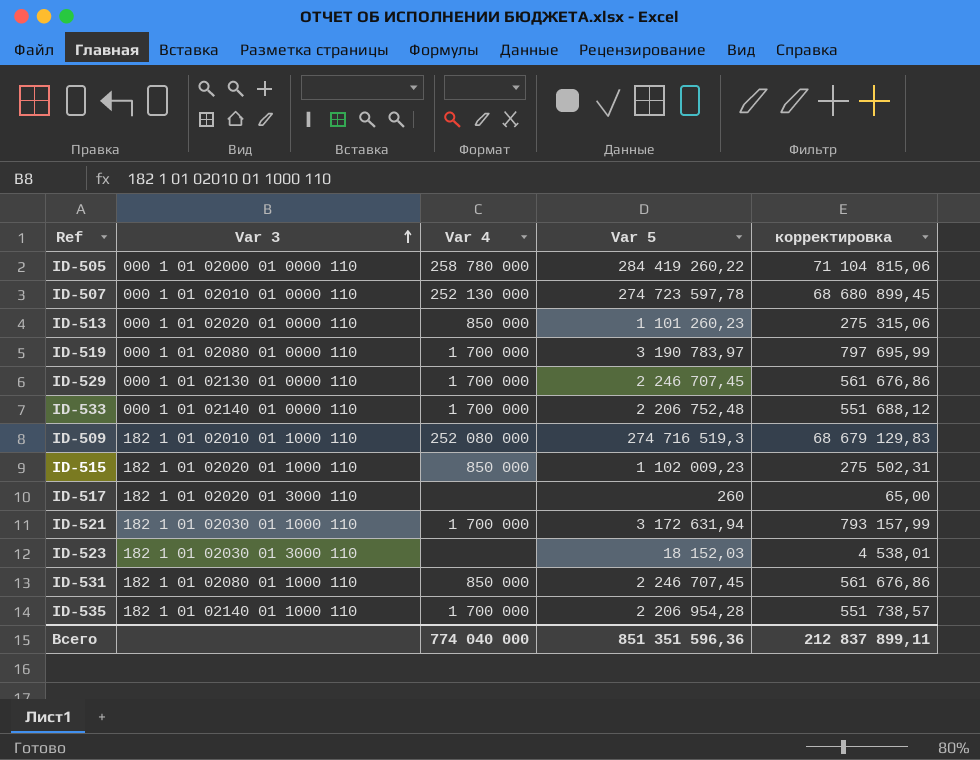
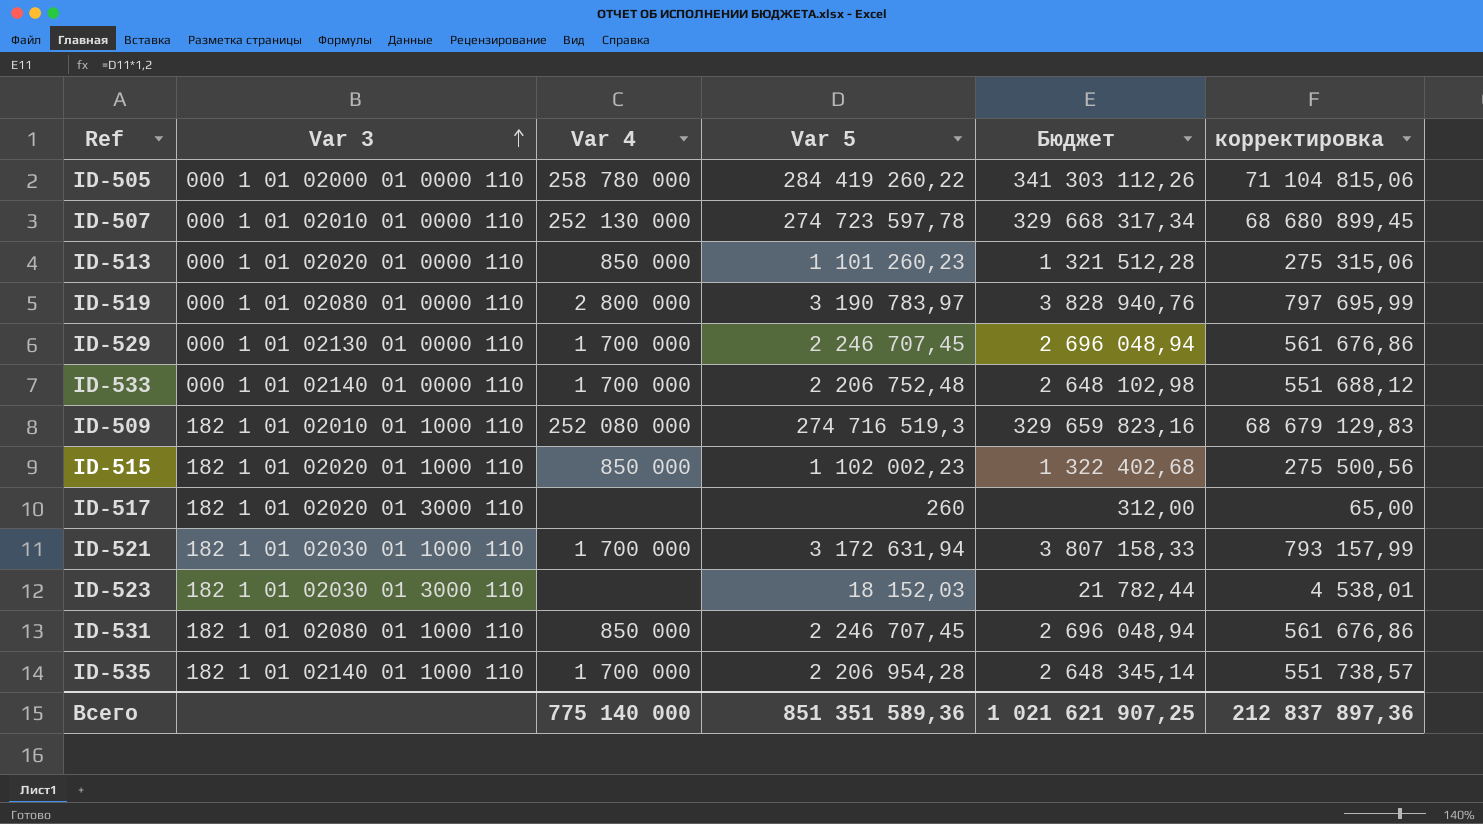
column Бюджет | formula: none -> [Var 5] * 1,2
ID-519 | Var 4: 1 700 000 -> 2 800 000
ID-515 | Var 5: 1 102 009,23 -> 1 102 002,23
ID-515 | корректировка: 275 502,31 -> 275 500,56
Всего | Var 4: 774 040 000 -> 775 140 000
Всего | Var 5: 851 351 596,36 -> 851 351 589,36
Всего | корректировка: 212 837 899,11 -> 212 837 897,36

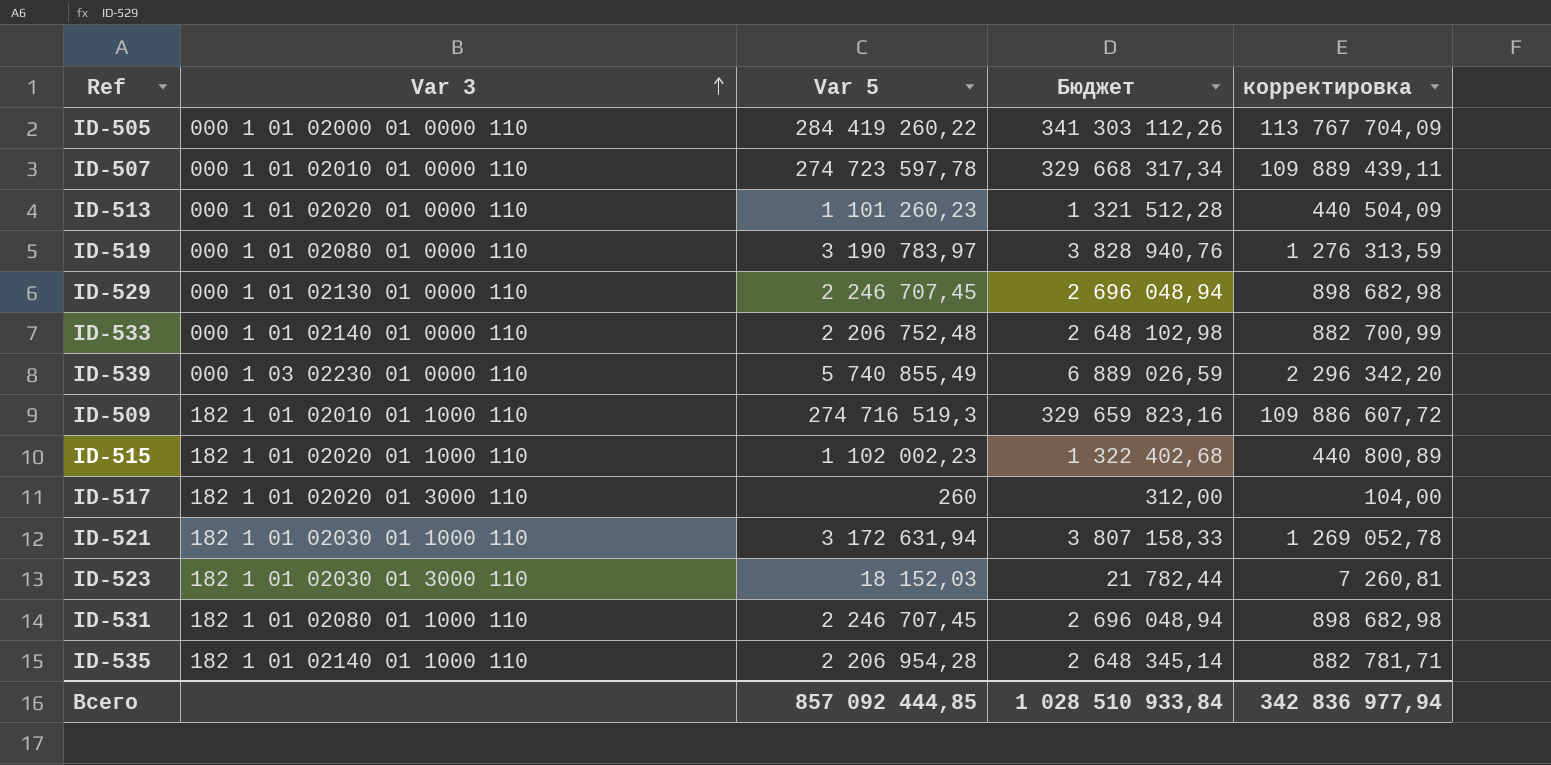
column Var 4 | position: 3 -> none
column корректировка | formula: [Var 5] * 0,25 -> [Var 5] * 0,4
row ID-539: none -> 000 1 03 02230 01 0000 110 | 5 740 855,49 | 6 889 026,59 | 2 296 342,20
Всего | Var 5: 851 351 589,36 -> 857 092 444,85
Всего | Бюджет: 1 021 621 907,25 -> 1 028 510 933,84
Всего | корректировка: 212 837 897,36 -> 342 836 977,94

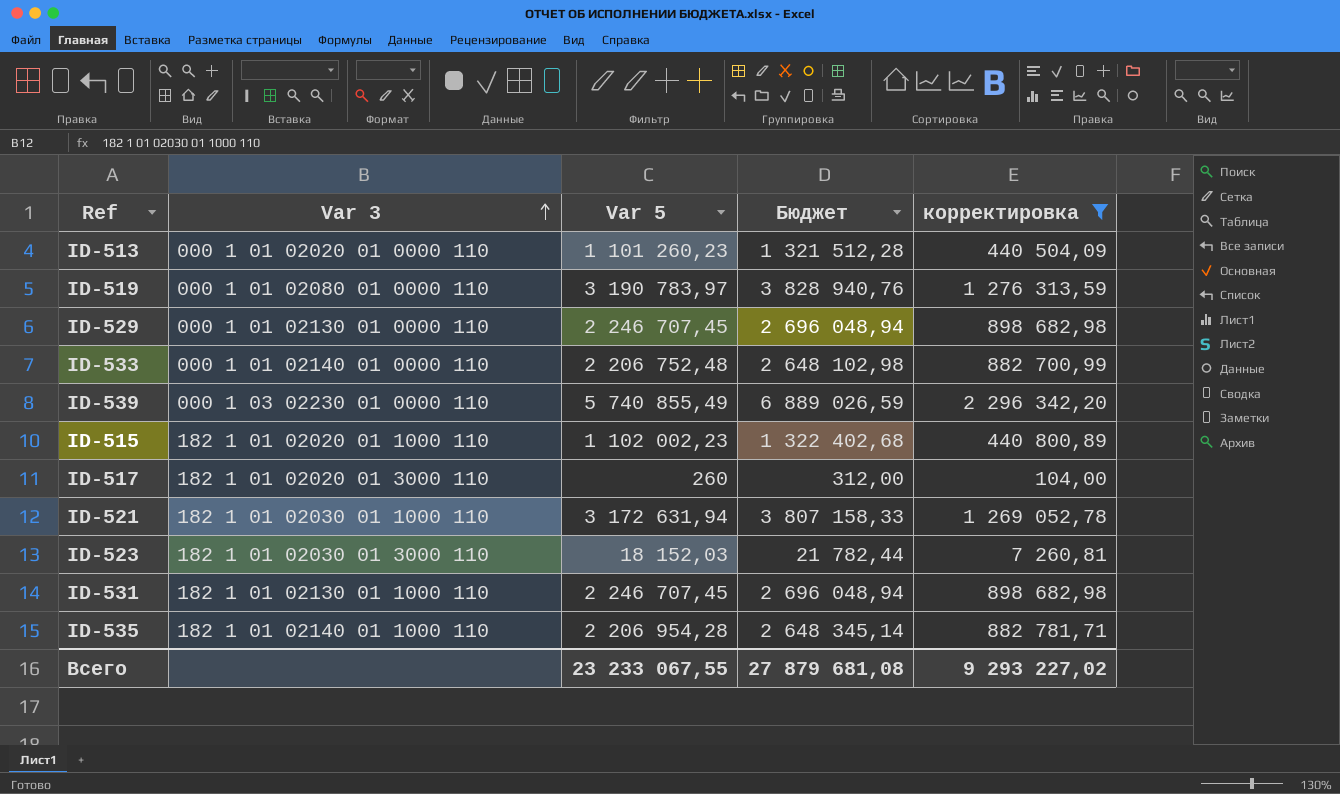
filter: none -> корректировка <= 2 296 342,20
ID-531 | Var 3: 182 1 01 02080 01 1000 110 -> 182 1 01 02130 01 1000 110
Всего | Var 5: 857 092 444,85 -> 23 233 067,55
Всего | Бюджет: 1 028 510 933,84 -> 27 879 681,08
Всего | корректировка: 342 836 977,94 -> 9 293 227,02

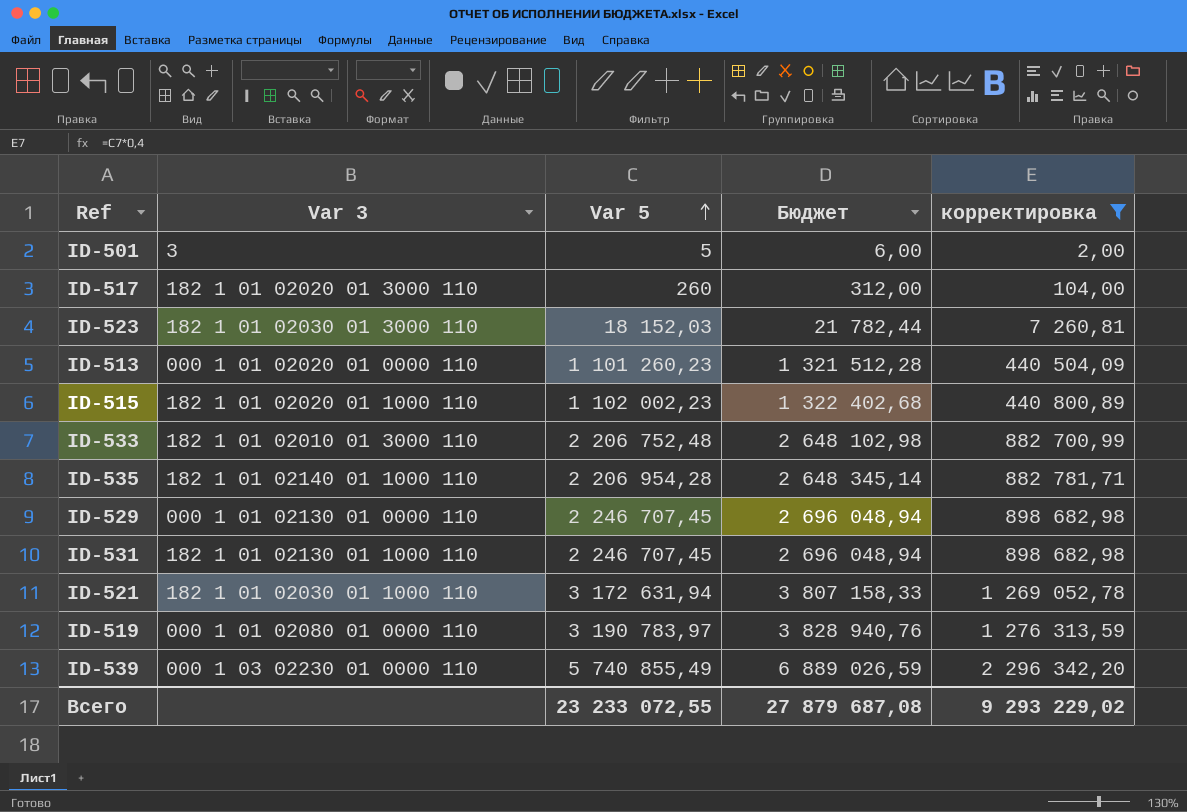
row order: Var 3 ascending -> Var 5 ascending
row ID-501: none -> 3 | 5 | 6,00 | 2,00
ID-533 | Var 3: 000 1 01 02140 01 0000 110 -> 182 1 01 02010 01 3000 110
Всего | Var 5: 23 233 067,55 -> 23 233 072,55
Всего | Бюджет: 27 879 681,08 -> 27 879 687,08
Всего | корректировка: 9 293 227,02 -> 9 293 229,02

